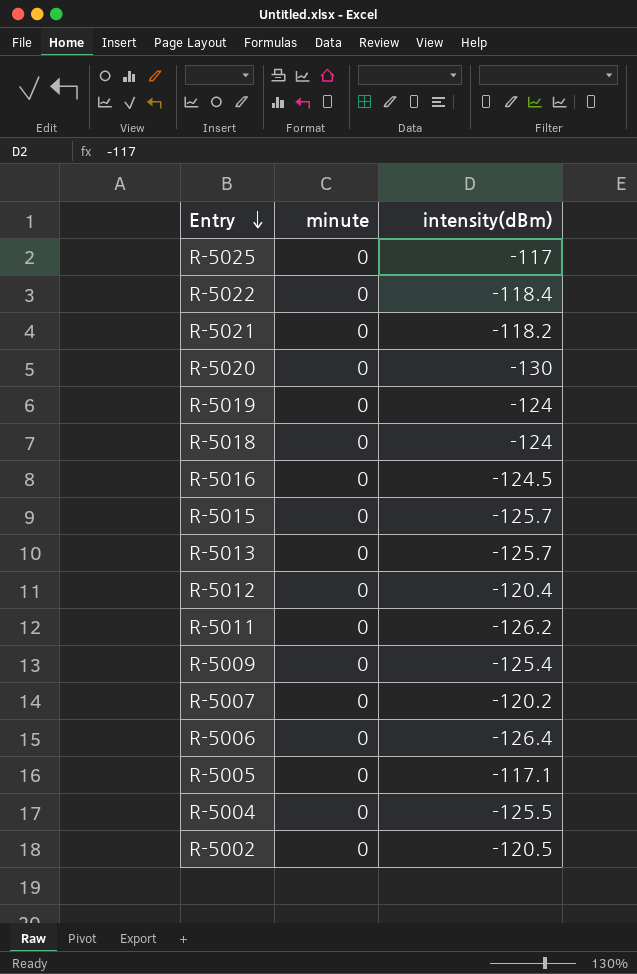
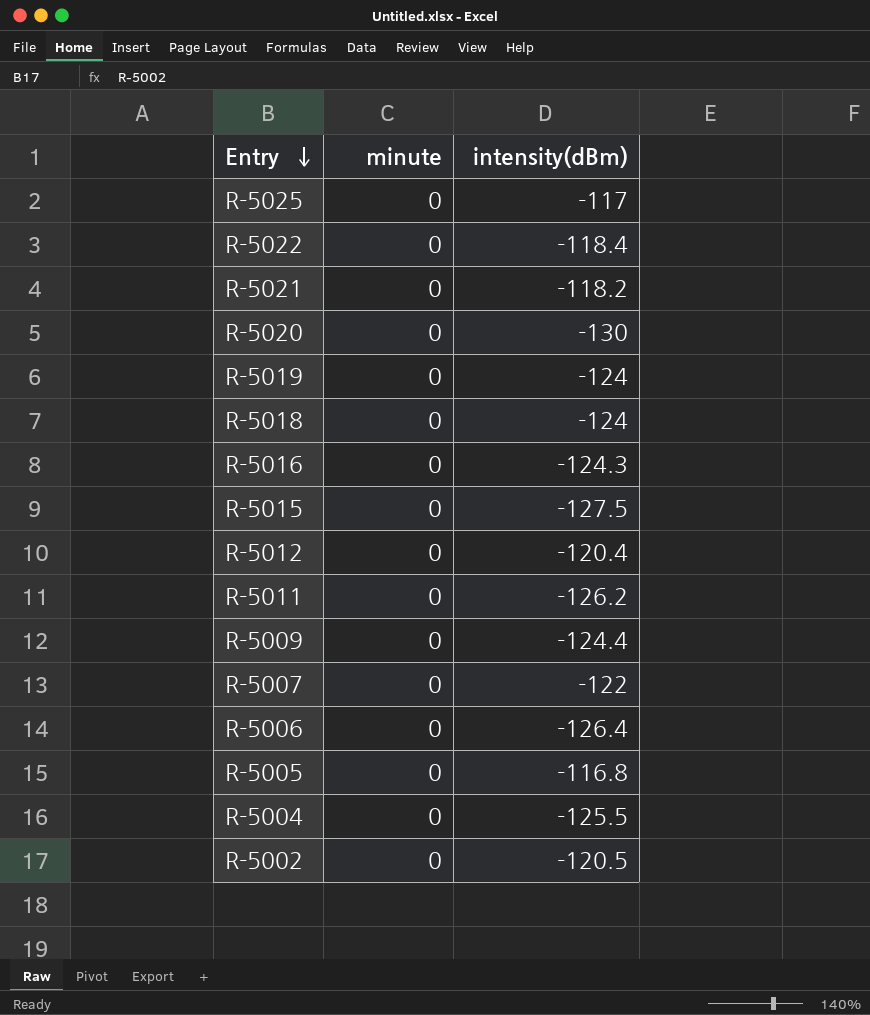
row R-5013: 0 | -125.7 -> none
R-5016 | intensity(dBm): -124.5 -> -124.3
R-5015 | intensity(dBm): -125.7 -> -127.5
R-5009 | intensity(dBm): -125.4 -> -124.4
R-5007 | intensity(dBm): -120.2 -> -122
R-5005 | intensity(dBm): -117.1 -> -116.8

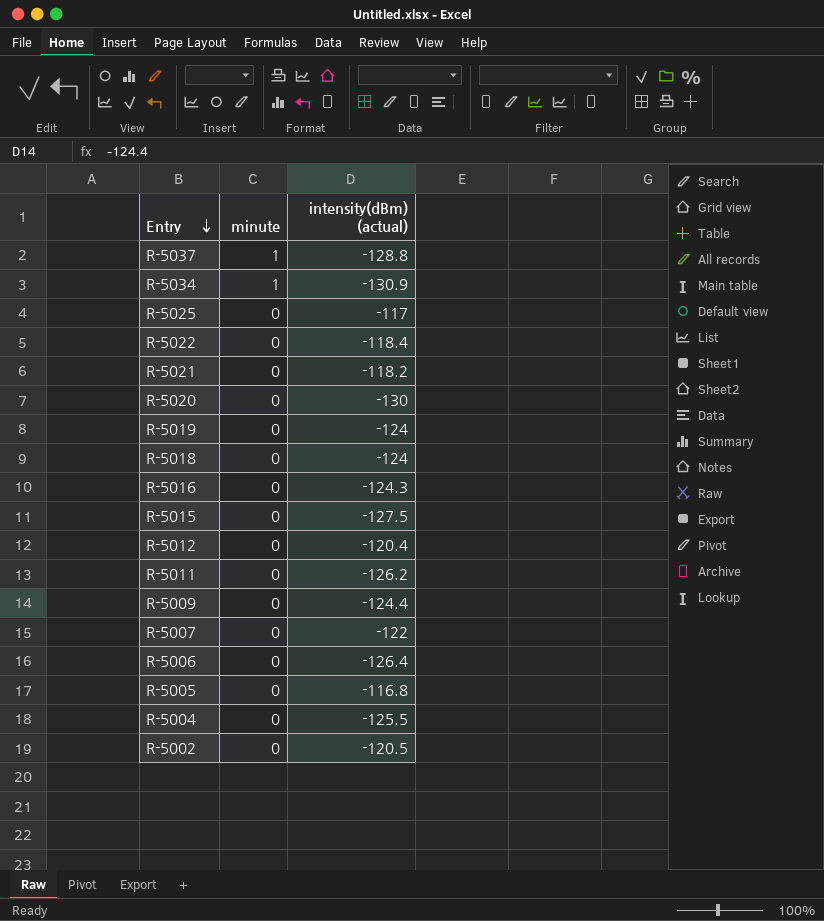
column name: intensity(dBm) -> intensity(dBm) (actual)
row R-5037: none -> 1 | -128.8
row R-5034: none -> 1 | -130.9

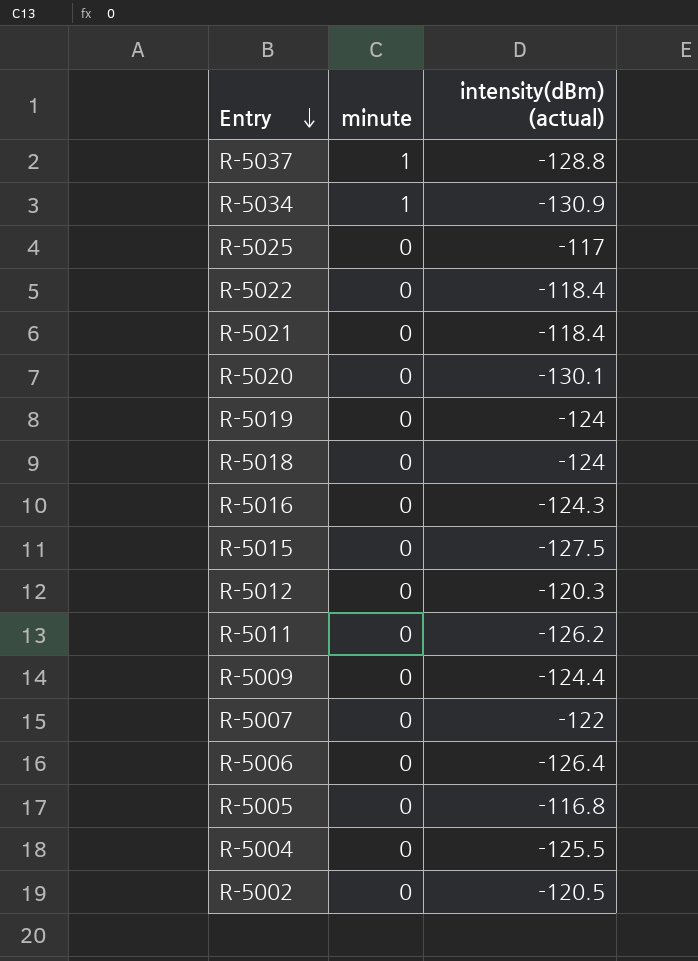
R-5021 | intensity(dBm) (actual): -118.2 -> -118.4
R-5020 | intensity(dBm) (actual): -130 -> -130.1
R-5012 | intensity(dBm) (actual): -120.4 -> -120.3

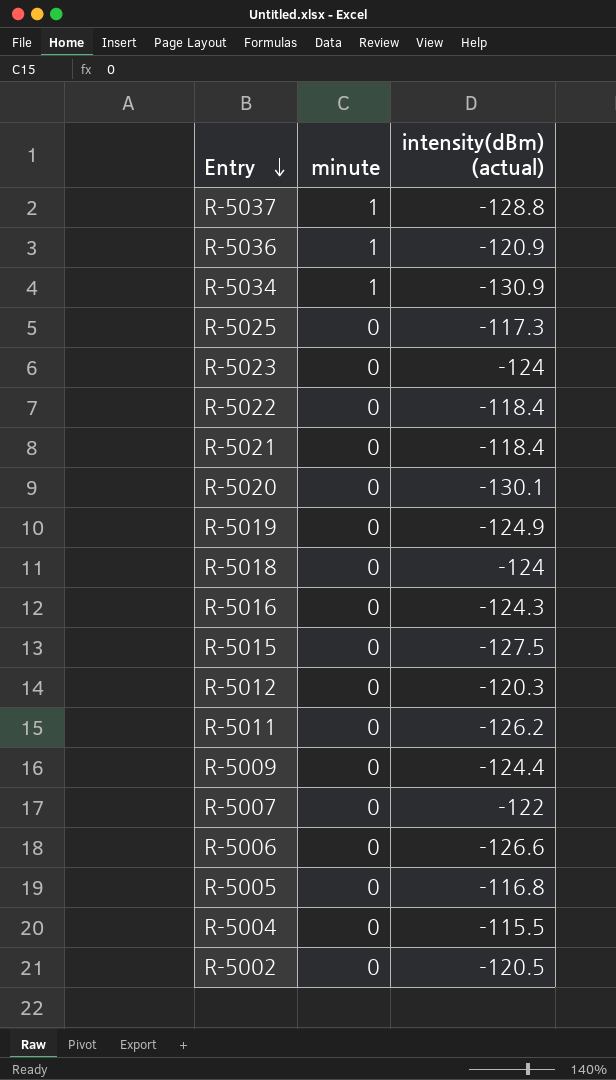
row R-5036: none -> 1 | -120.9
R-5025 | intensity(dBm) (actual): -117 -> -117.3
row R-5023: none -> 0 | -124
R-5019 | intensity(dBm) (actual): -124 -> -124.9
R-5006 | intensity(dBm) (actual): -126.4 -> -126.6
R-5004 | intensity(dBm) (actual): -125.5 -> -115.5

